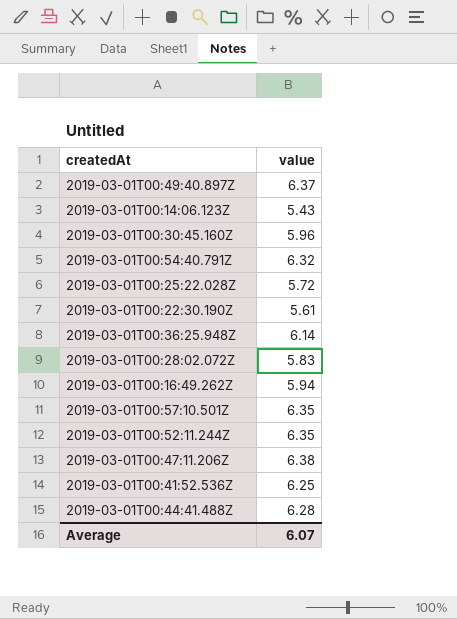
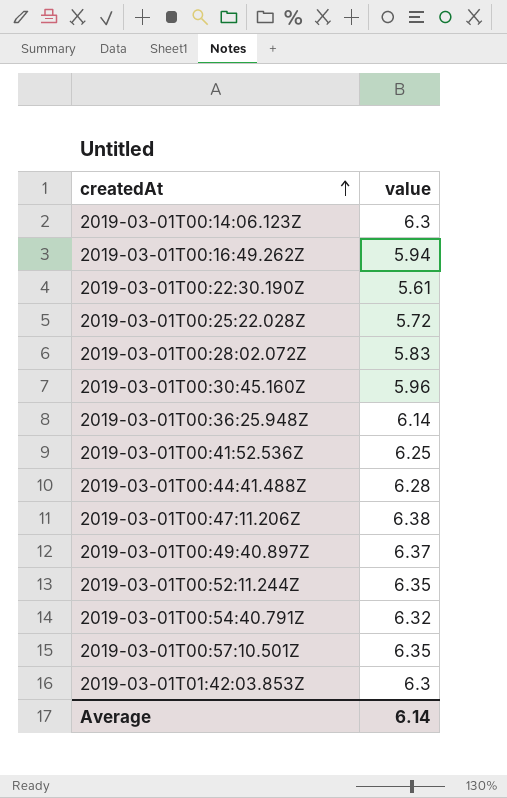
row order: none -> createdAt ascending
2019-03-01T00:14:06.123Z | value: 5.43 -> 6.3
row 2019-03-01T01:42:03.853Z: none -> 6.3
Average | value: 6.07 -> 6.14

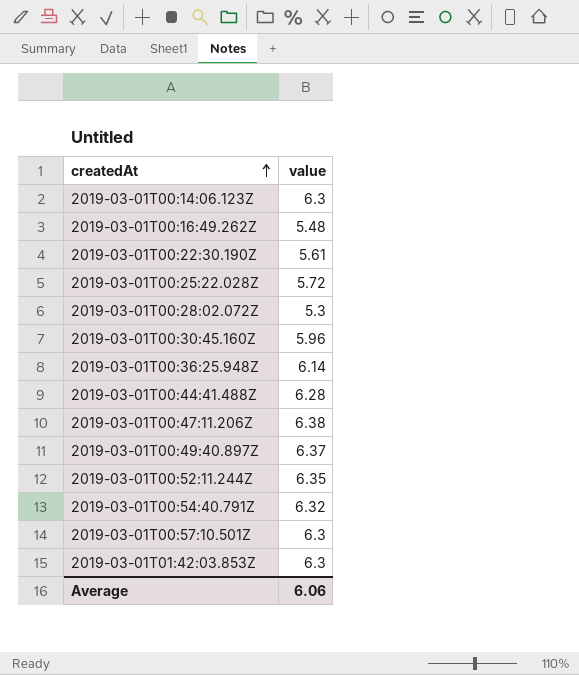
row 2019-03-01T00:41:52.536Z: 6.25 -> none
2019-03-01T00:16:49.262Z | value: 5.94 -> 5.48
2019-03-01T00:28:02.072Z | value: 5.83 -> 5.3
2019-03-01T00:57:10.501Z | value: 6.35 -> 6.3
Average | value: 6.14 -> 6.06

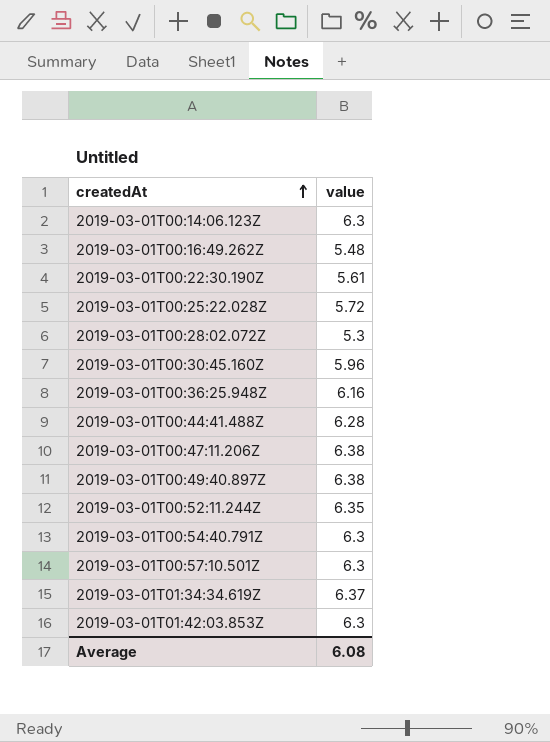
2019-03-01T00:36:25.948Z | value: 6.14 -> 6.16
2019-03-01T00:49:40.897Z | value: 6.37 -> 6.38
2019-03-01T00:54:40.791Z | value: 6.32 -> 6.3
row 2019-03-01T01:34:34.619Z: none -> 6.37
Average | value: 6.06 -> 6.08

